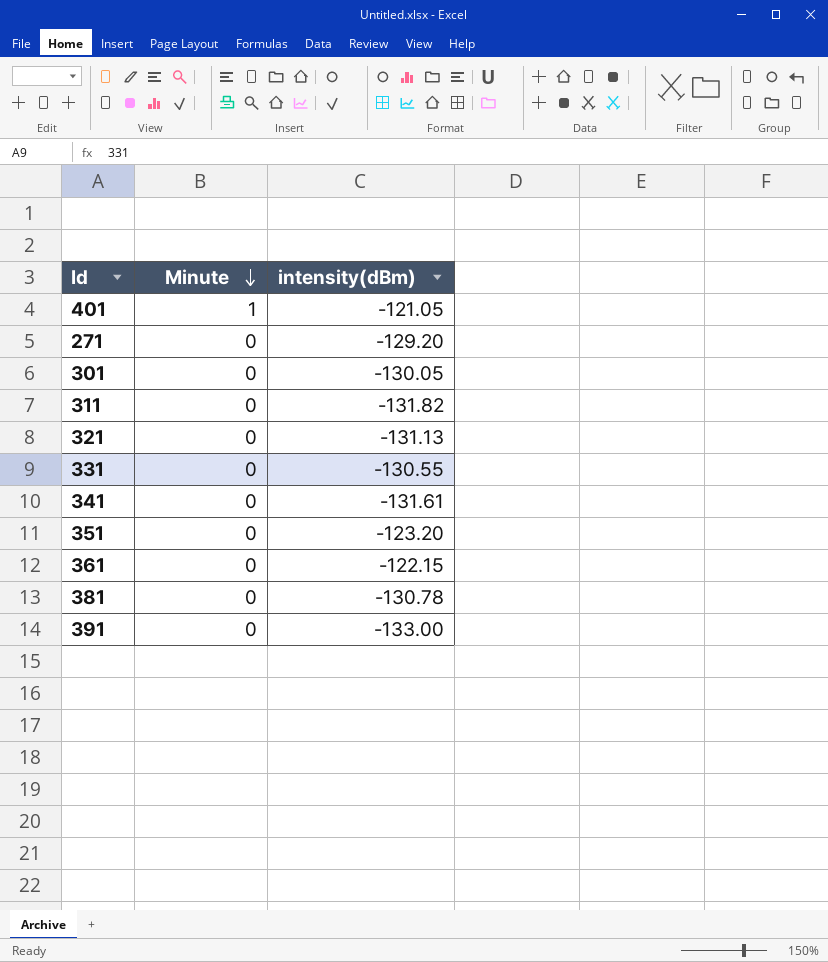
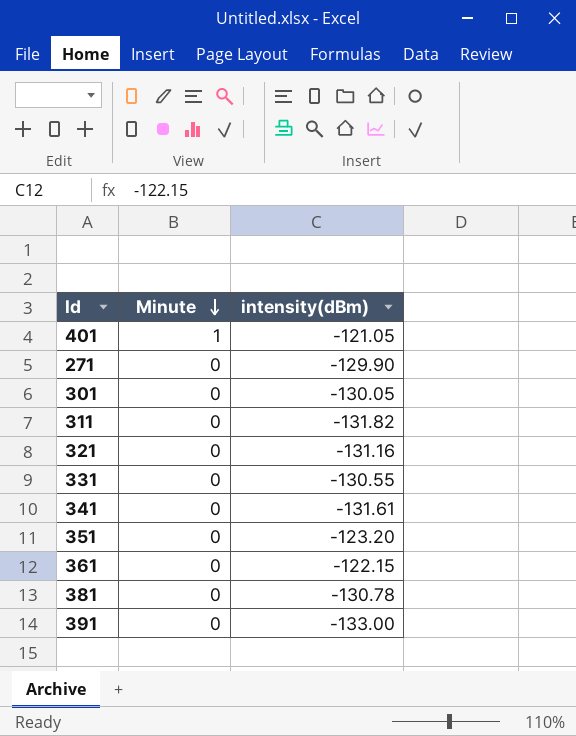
271 | intensity(dBm): -129.20 -> -129.90
321 | intensity(dBm): -131.13 -> -131.16

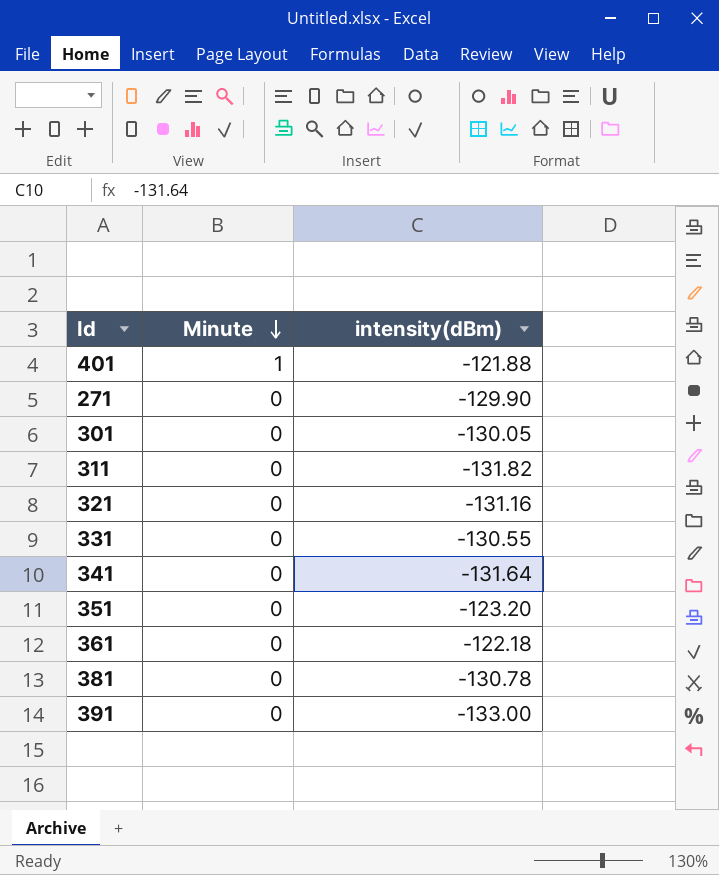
401 | intensity(dBm): -121.05 -> -121.88
341 | intensity(dBm): -131.61 -> -131.64
361 | intensity(dBm): -122.15 -> -122.18

